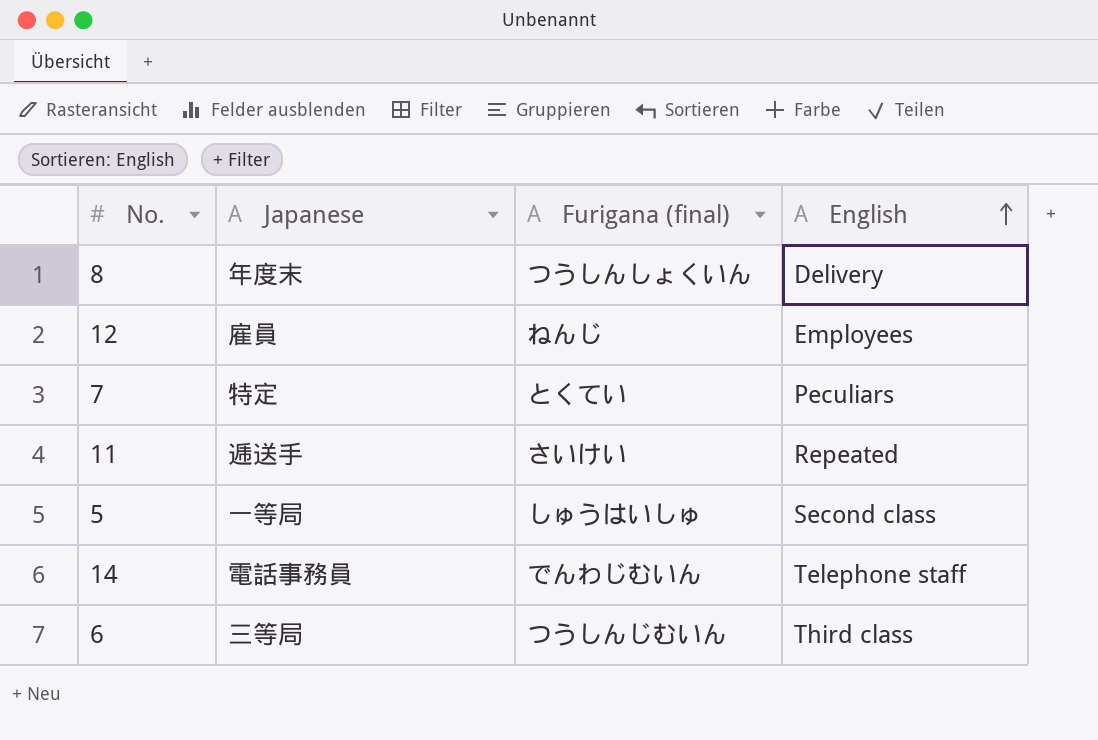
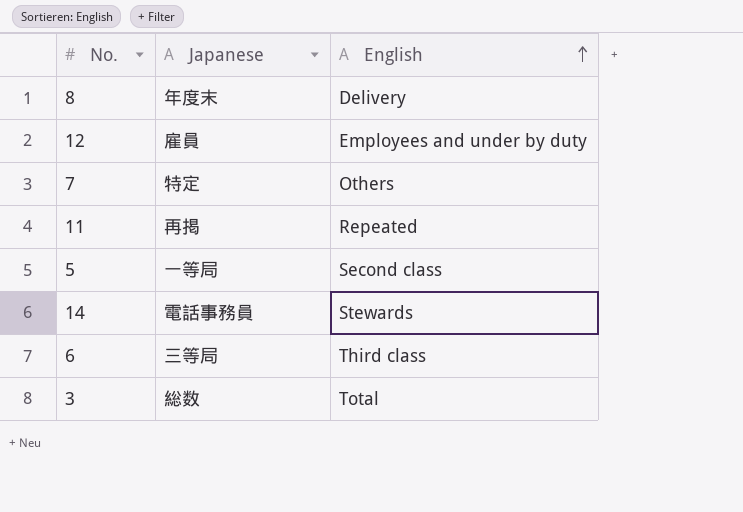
column Furigana (final) | position: 3 -> none
12 | English: Employees -> Employees and under by duty
7 | English: Peculiars -> Others
11 | Japanese: 逓送手 -> 再掲
14 | English: Telephone staff -> Stewards
row 3: none -> 総数 | Total

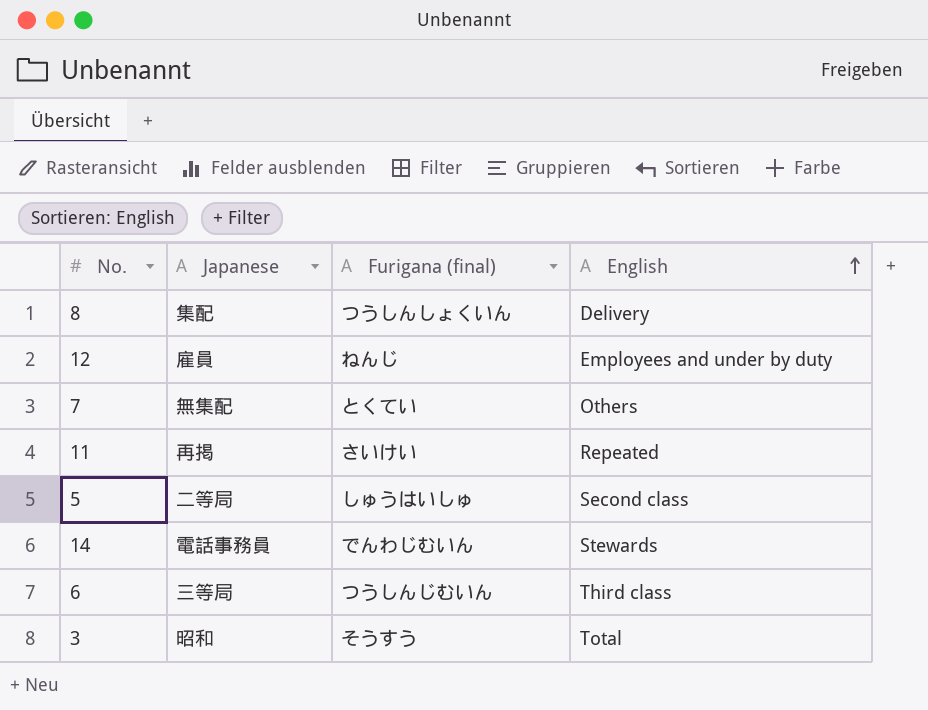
column Furigana (final) | position: none -> 3
8 | Japanese: 年度末 -> 集配
7 | Japanese: 特定 -> 無集配
5 | Japanese: 一等局 -> 二等局
3 | Japanese: 総数 -> 昭和

